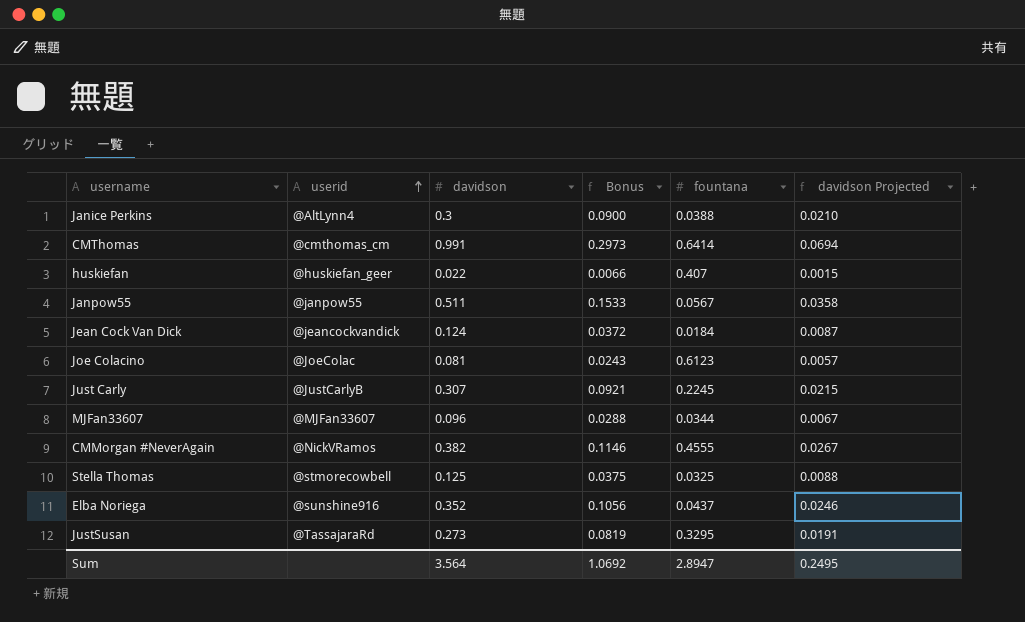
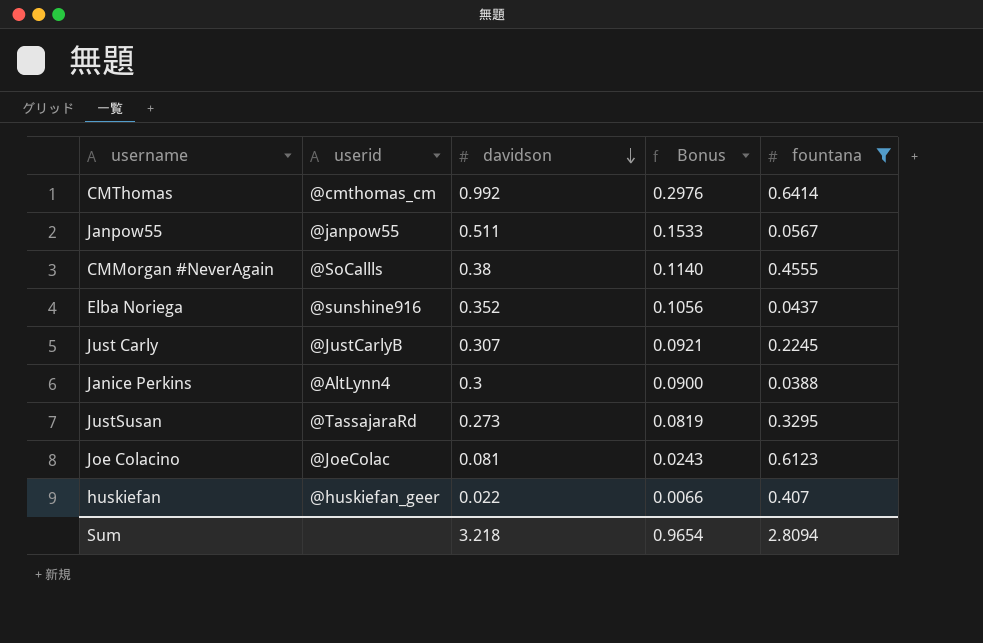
filter: none -> fountana >= 0.0388
row order: userid ascending -> davidson descending
column davidson Projected | formula: [davidson] * 0.07 -> none
CMThomas | davidson: 0.991 -> 0.992
CMThomas | Bonus: 0.2973 -> 0.2976
CMMorgan #NeverAgain | userid: @NickVRamos -> @SoCallls
CMMorgan #NeverAgain | davidson: 0.382 -> 0.38
CMMorgan #NeverAgain | Bonus: 0.1146 -> 0.1140
Sum | davidson: 3.564 -> 3.218
Sum | Bonus: 1.0692 -> 0.9654
Sum | fountana: 2.8947 -> 2.8094

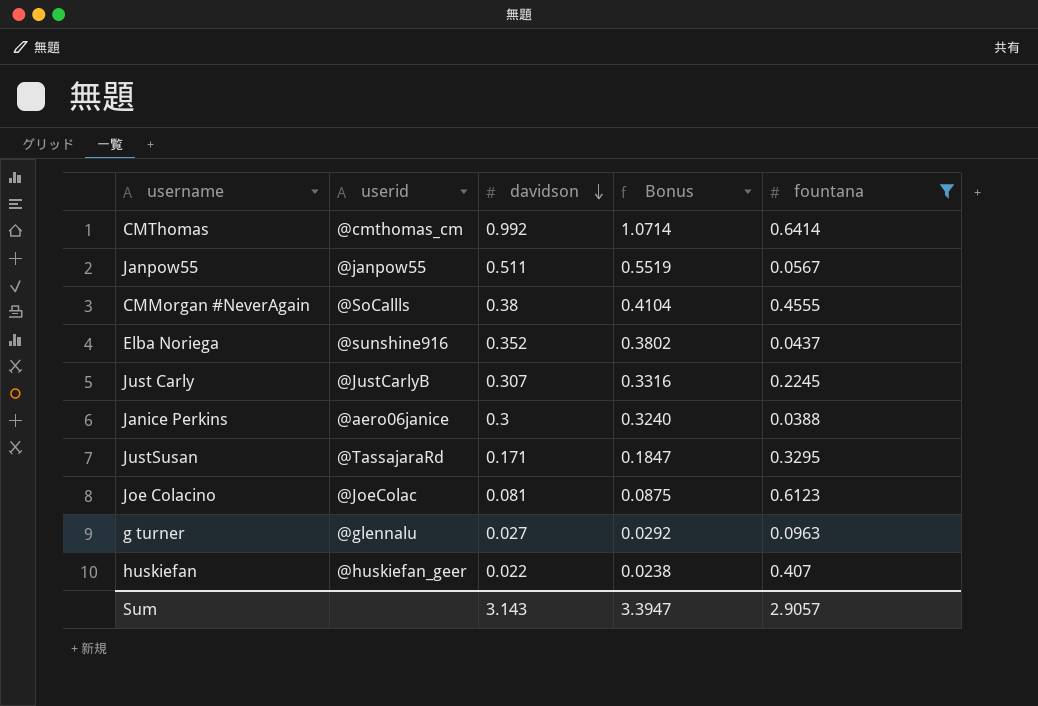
column Bonus | formula: [davidson] * 0.3 -> [davidson] * 1.08
Janice Perkins | userid: @AltLynn4 -> @aero06janice
JustSusan | davidson: 0.273 -> 0.171
row g turner: none -> @glennalu | 0.027 | 0.0292 | 0.0963
Sum | davidson: 3.218 -> 3.143
Sum | Bonus: 0.9654 -> 3.3947
Sum | fountana: 2.8094 -> 2.9057

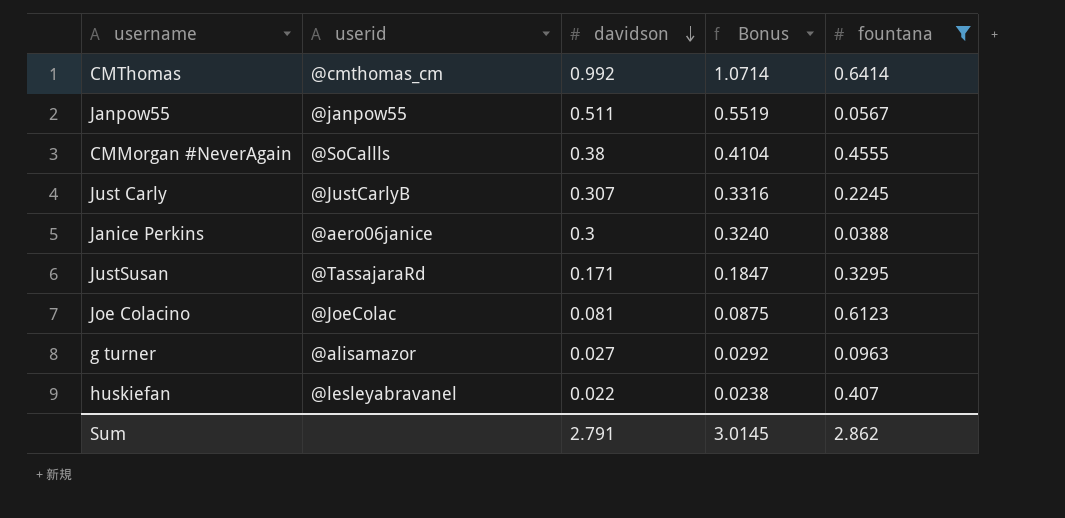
row Elba Noriega: @sunshine916 | 0.352 | 0.3802 | 0.0437 -> none
g turner | userid: @glennalu -> @alisamazor
huskiefan | userid: @huskiefan_geer -> @lesleyabravanel
Sum | davidson: 3.143 -> 2.791
Sum | Bonus: 3.3947 -> 3.0145
Sum | fountana: 2.9057 -> 2.862

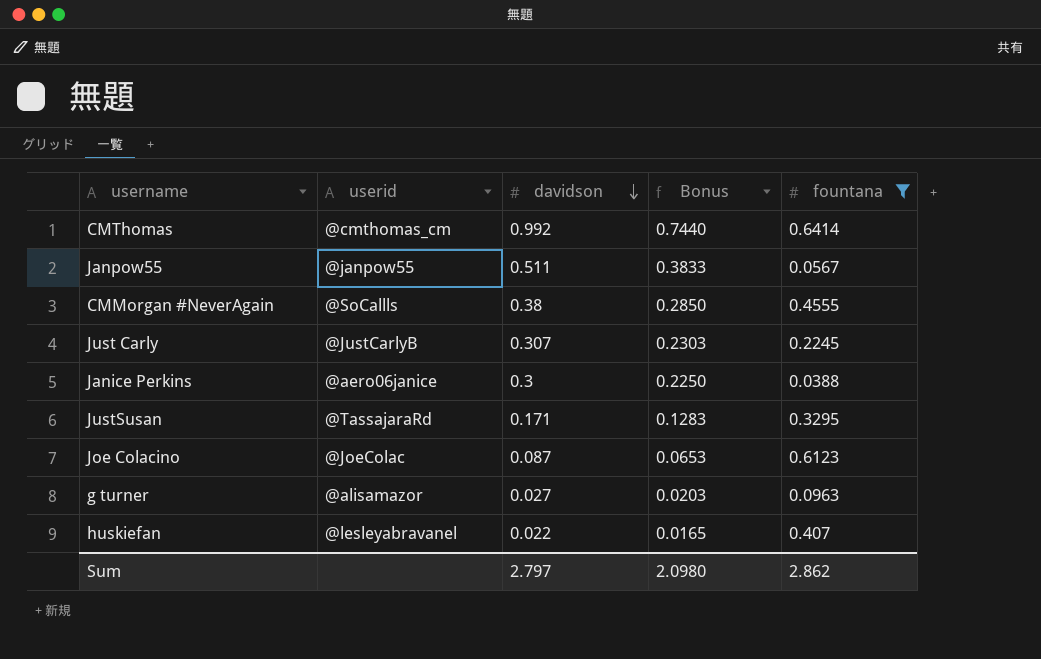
column Bonus | formula: [davidson] * 1.08 -> [davidson] * 0.75
Joe Colacino | davidson: 0.081 -> 0.087
Sum | davidson: 2.791 -> 2.797
Sum | Bonus: 3.0145 -> 2.0980

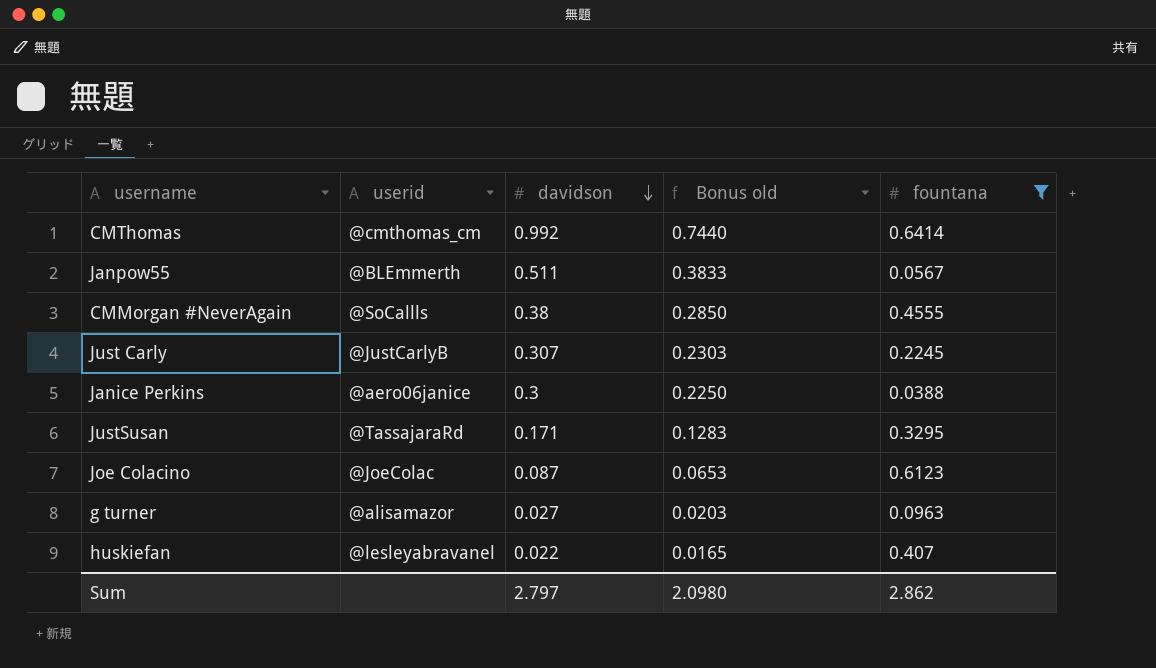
column name: Bonus -> Bonus old
Janpow55 | userid: @janpow55 -> @BLEmmerth

